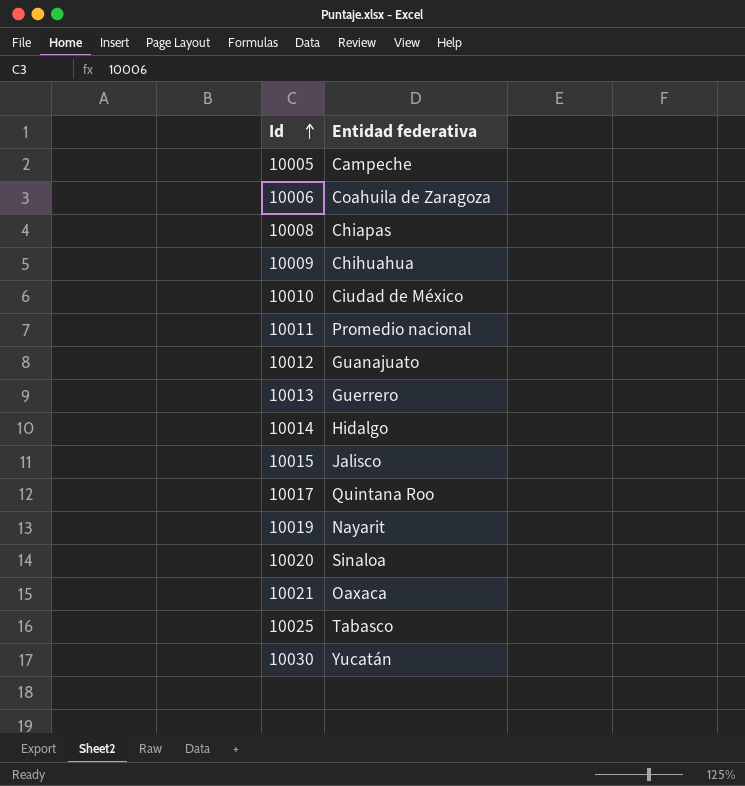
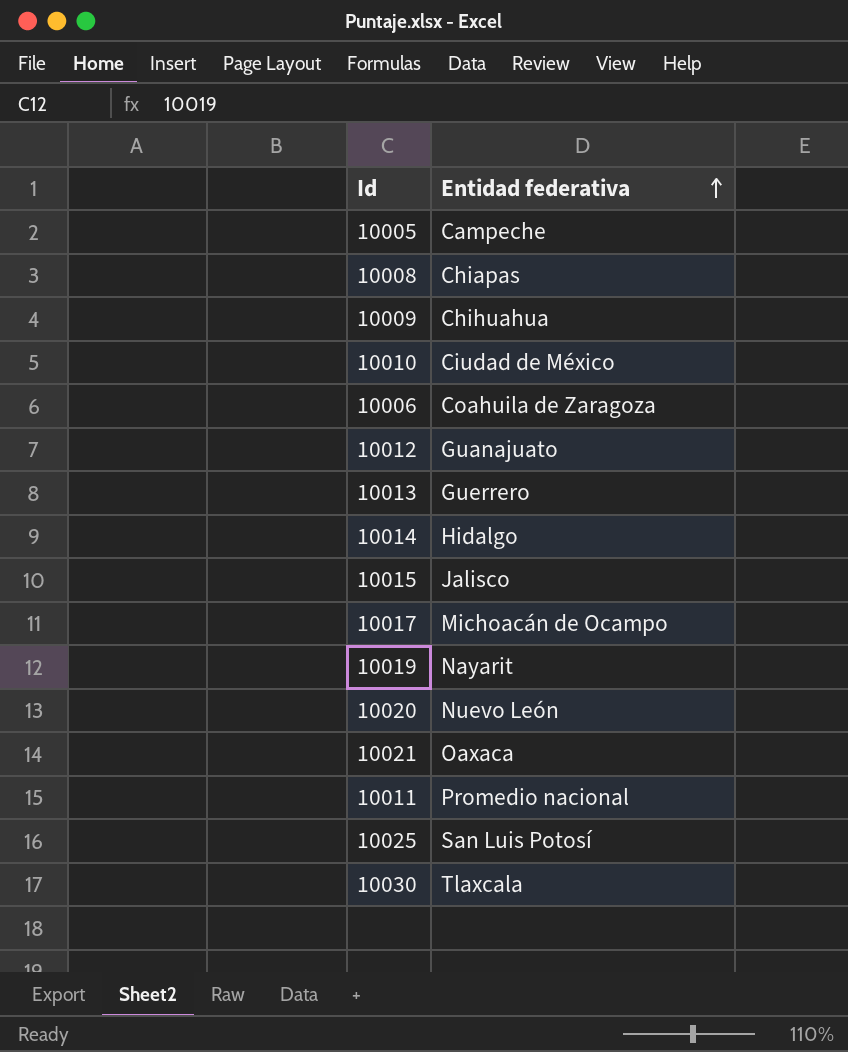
row order: Id ascending -> Entidad federativa ascending
10017 | Entidad federativa: Quintana Roo -> Michoacán de Ocampo
10020 | Entidad federativa: Sinaloa -> Nuevo León
10025 | Entidad federativa: Tabasco -> San Luis Potosí
10030 | Entidad federativa: Yucatán -> Tlaxcala

